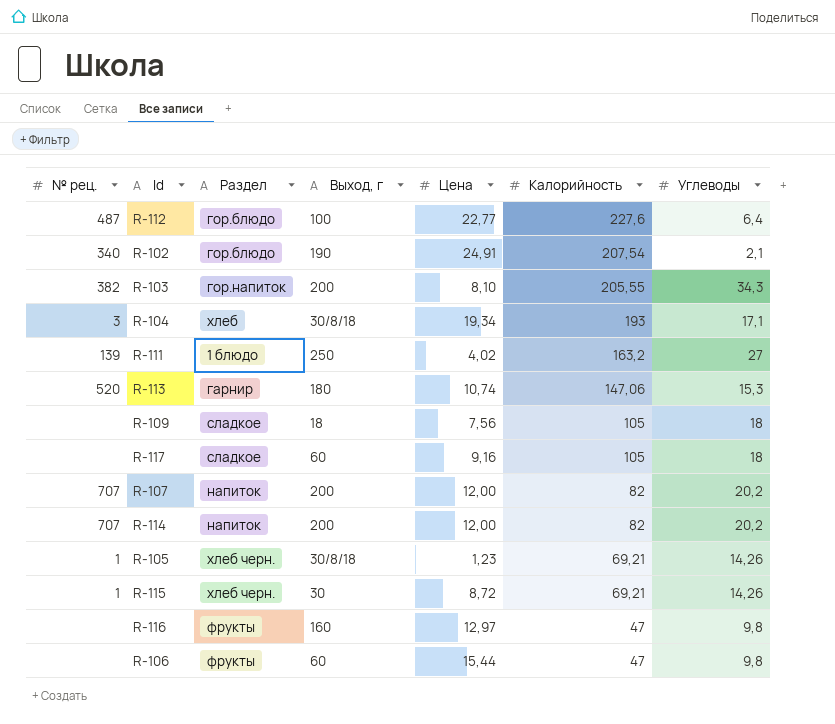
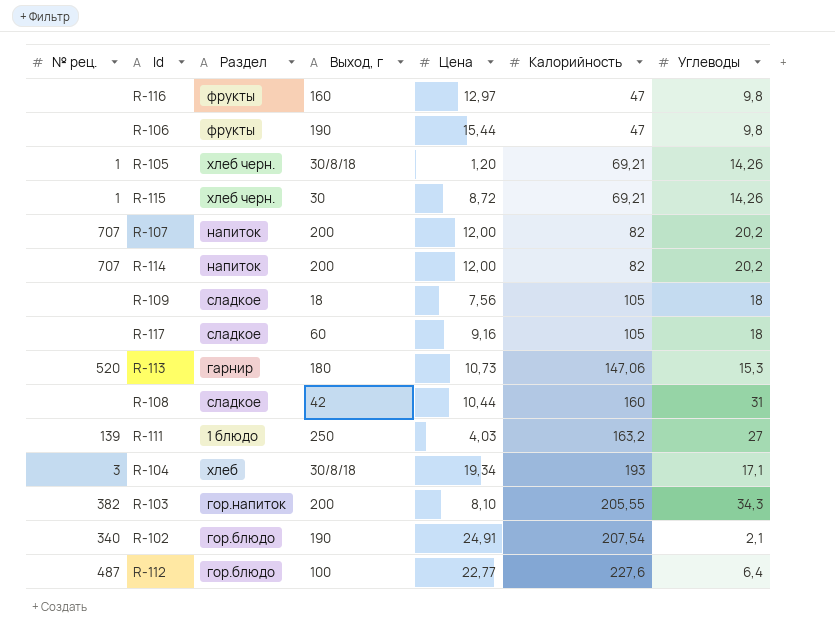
row order: Калорийность descending -> Калорийность ascending
R-106 | Выход, г: 60 -> 190
R-105 | Цена: 1,23 -> 1,20
R-113 | Цена: 10,74 -> 10,73
row R-108: none -> none | сладкое | 42 | 10,44 | 160 | 31
R-111 | Цена: 4,02 -> 4,03

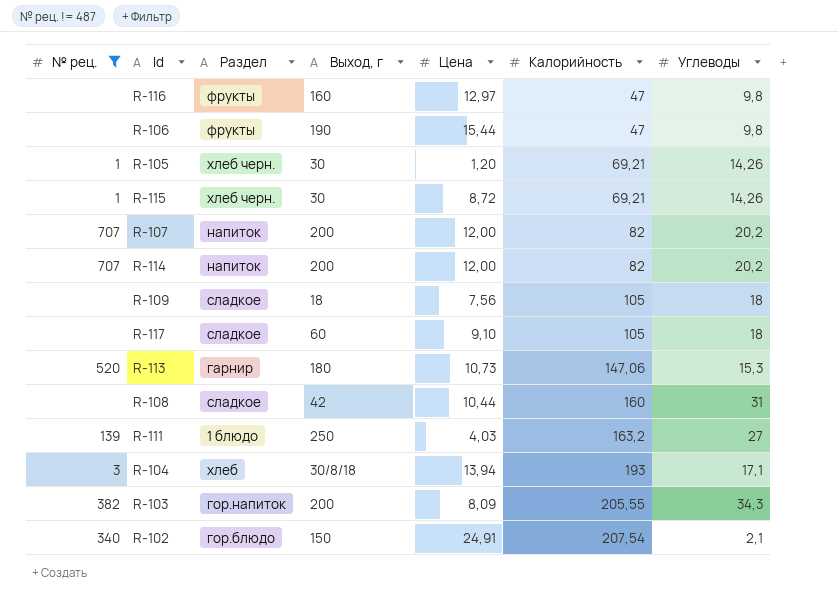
filter: none -> № рец. != 487
R-105 | Выход, г: 30/8/18 -> 30
R-117 | Цена: 9,16 -> 9,10
R-104 | Цена: 19,34 -> 13,94
R-103 | Цена: 8,10 -> 8,09
R-102 | Выход, г: 190 -> 150

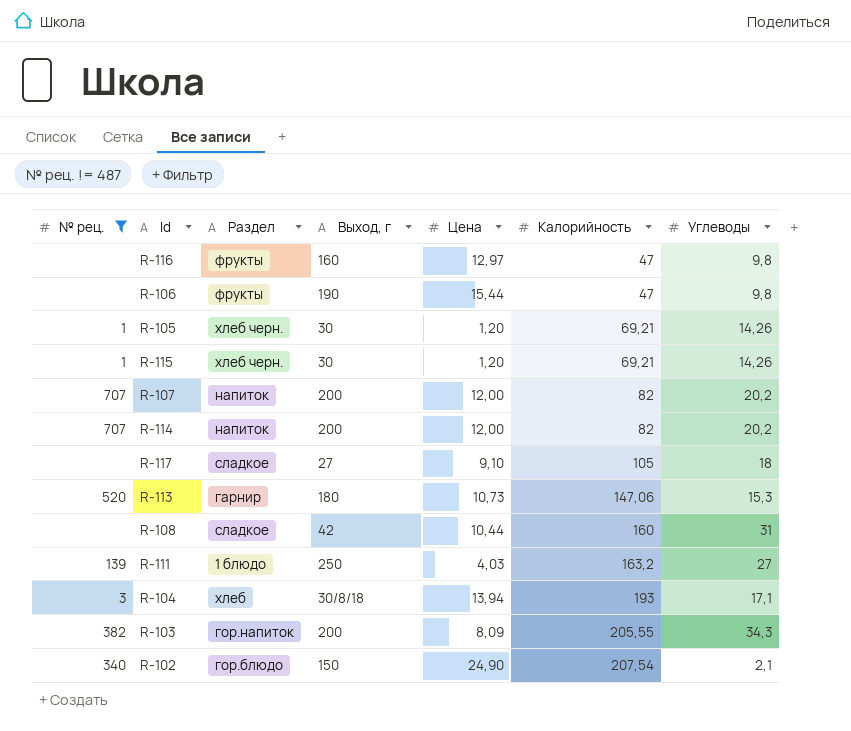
row R-109: none | сладкое | 18 | 7,56 | 105 | 18 -> none
R-115 | Цена: 8,72 -> 1,20
R-117 | Выход, г: 60 -> 27
R-102 | Цена: 24,91 -> 24,90

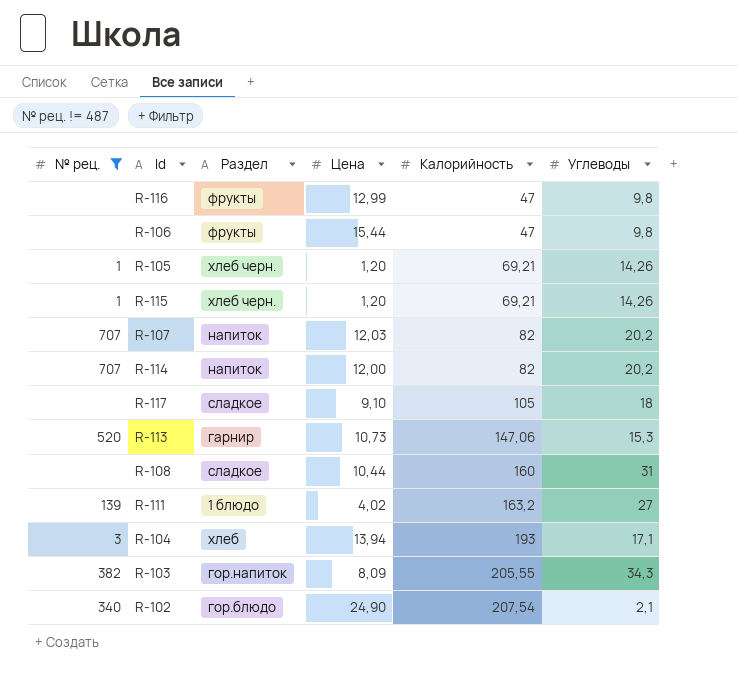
column Выход, г | position: 4 -> none
R-116 | Цена: 12,97 -> 12,99
R-107 | Цена: 12,00 -> 12,03
R-111 | Цена: 4,03 -> 4,02

